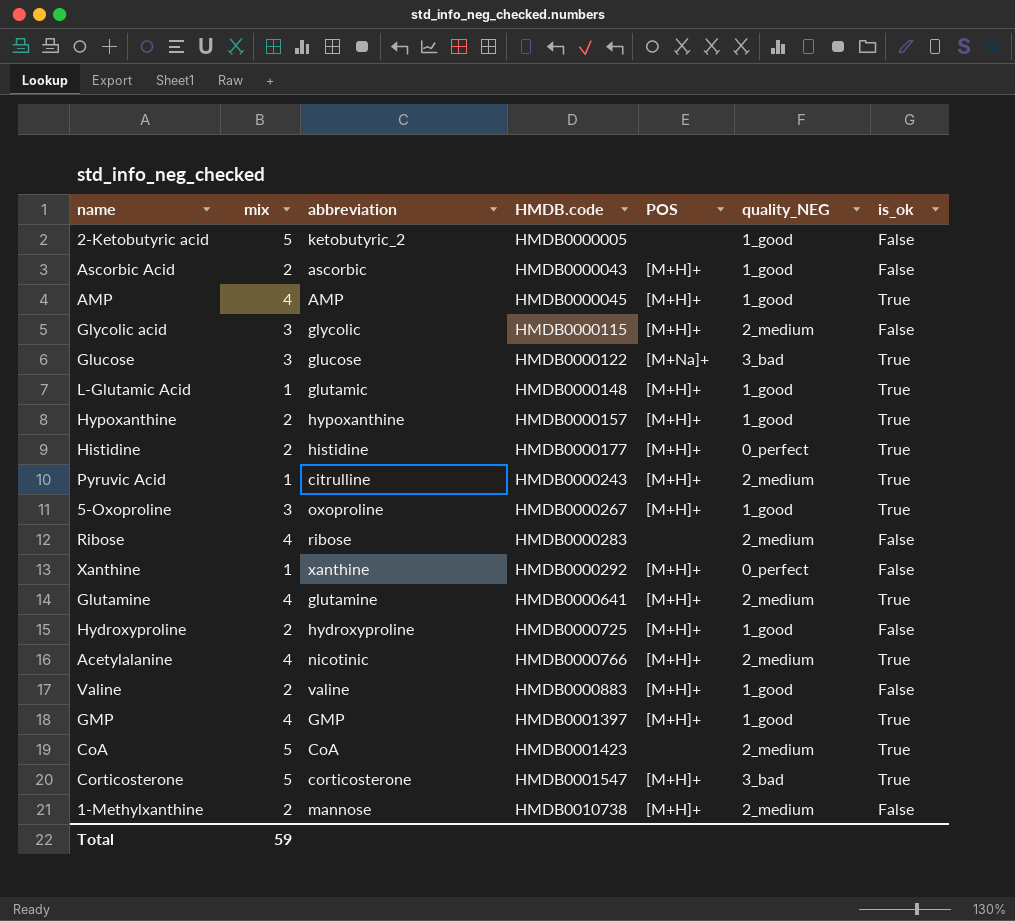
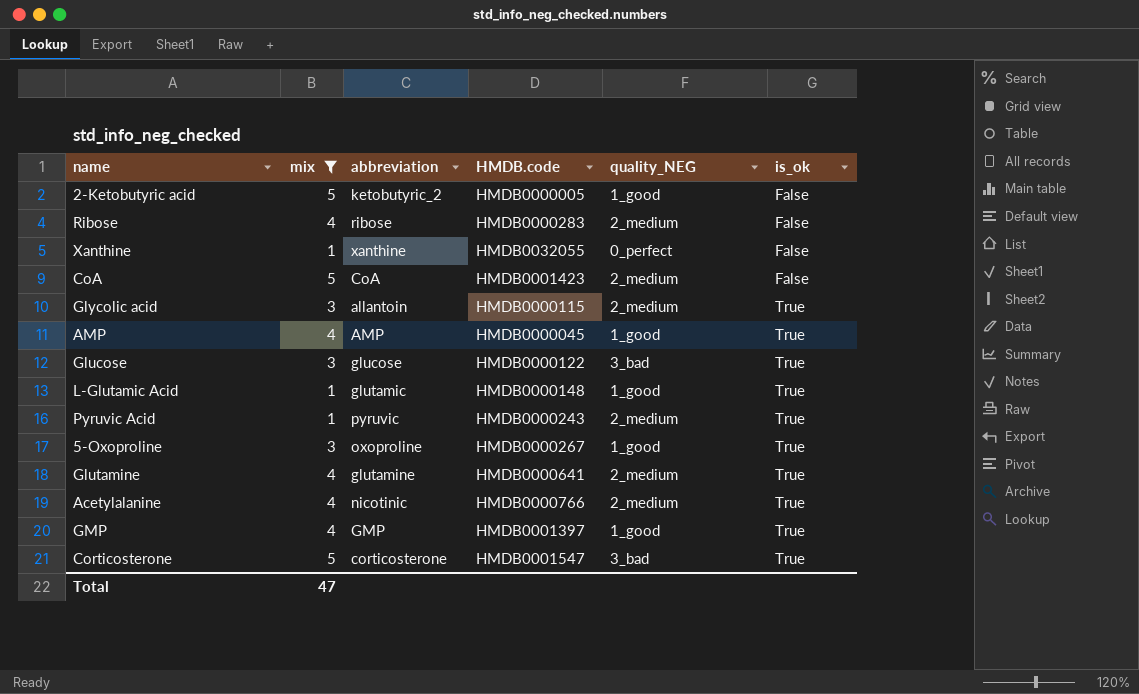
filter: none -> mix != 2
row order: HMDB.code ascending -> is_ok ascending
column POS | position: 5 -> none
Xanthine | HMDB.code: HMDB0000292 -> HMDB0032055
CoA | is_ok: True -> False
Glycolic acid | abbreviation: glycolic -> allantoin
Glycolic acid | is_ok: False -> True
Pyruvic Acid | abbreviation: citrulline -> pyruvic
Total | mix: 59 -> 47

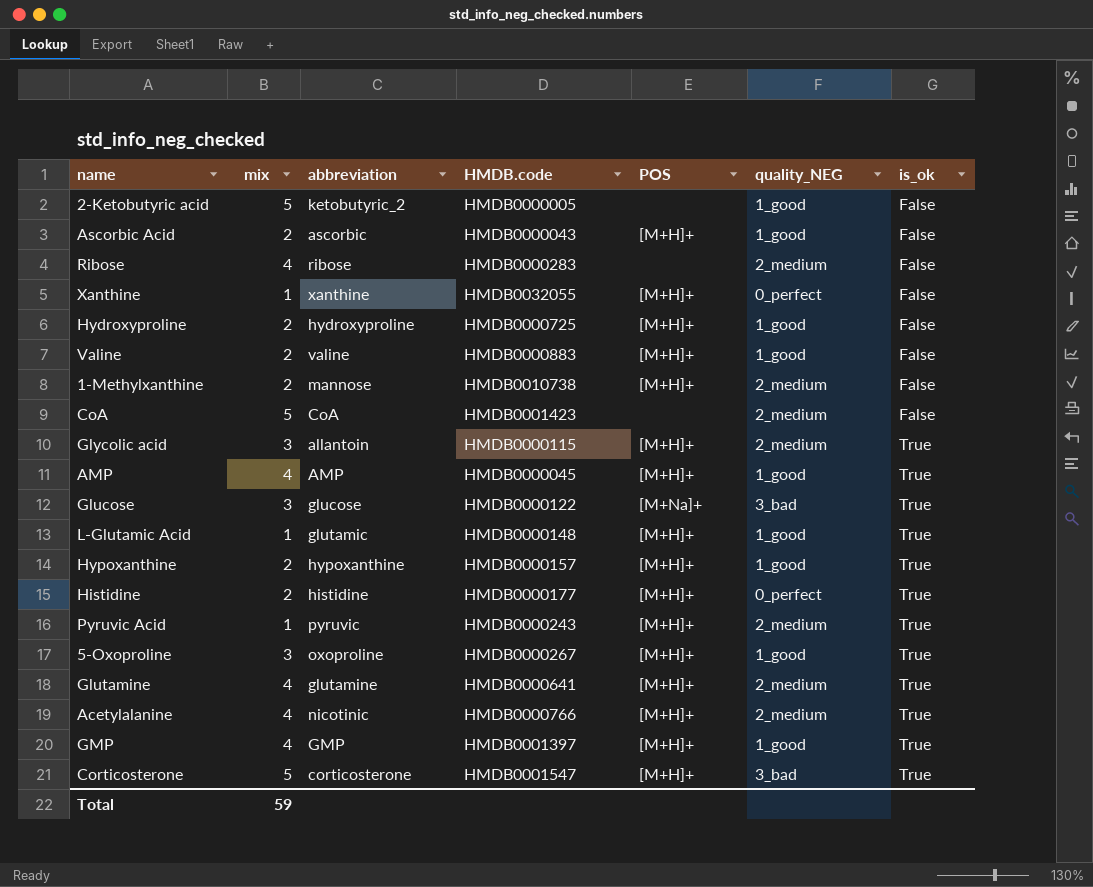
filter: mix != 2 -> none
column POS | position: none -> 5
Total | mix: 47 -> 59

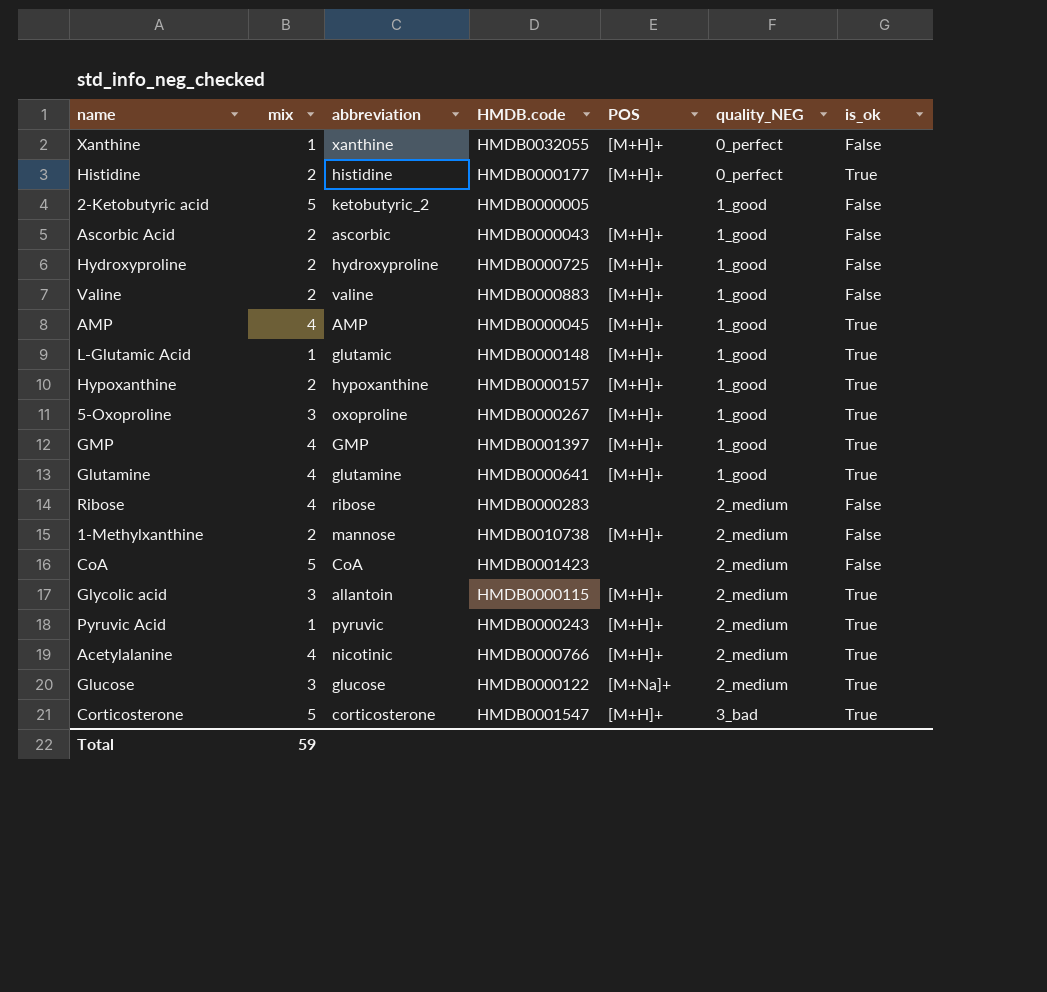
row order: is_ok ascending -> quality_NEG ascending
Glutamine | quality_NEG: 2_medium -> 1_good
Glucose | quality_NEG: 3_bad -> 2_medium

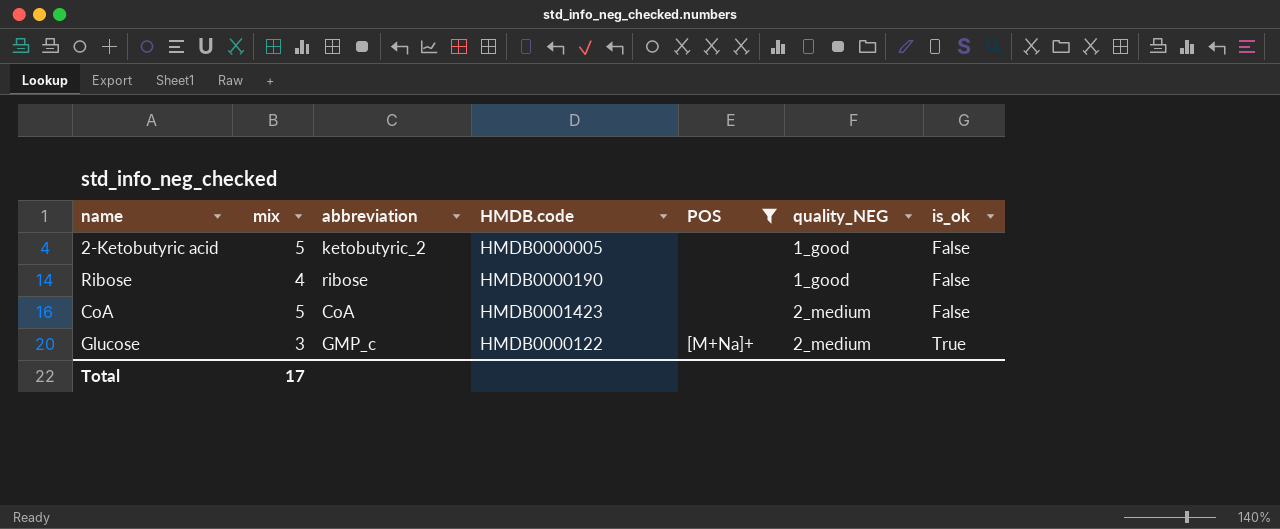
filter: none -> POS != [M+H]+
Ribose | HMDB.code: HMDB0000283 -> HMDB0000190
Ribose | quality_NEG: 2_medium -> 1_good
Glucose | abbreviation: glucose -> GMP_c
Total | mix: 59 -> 17

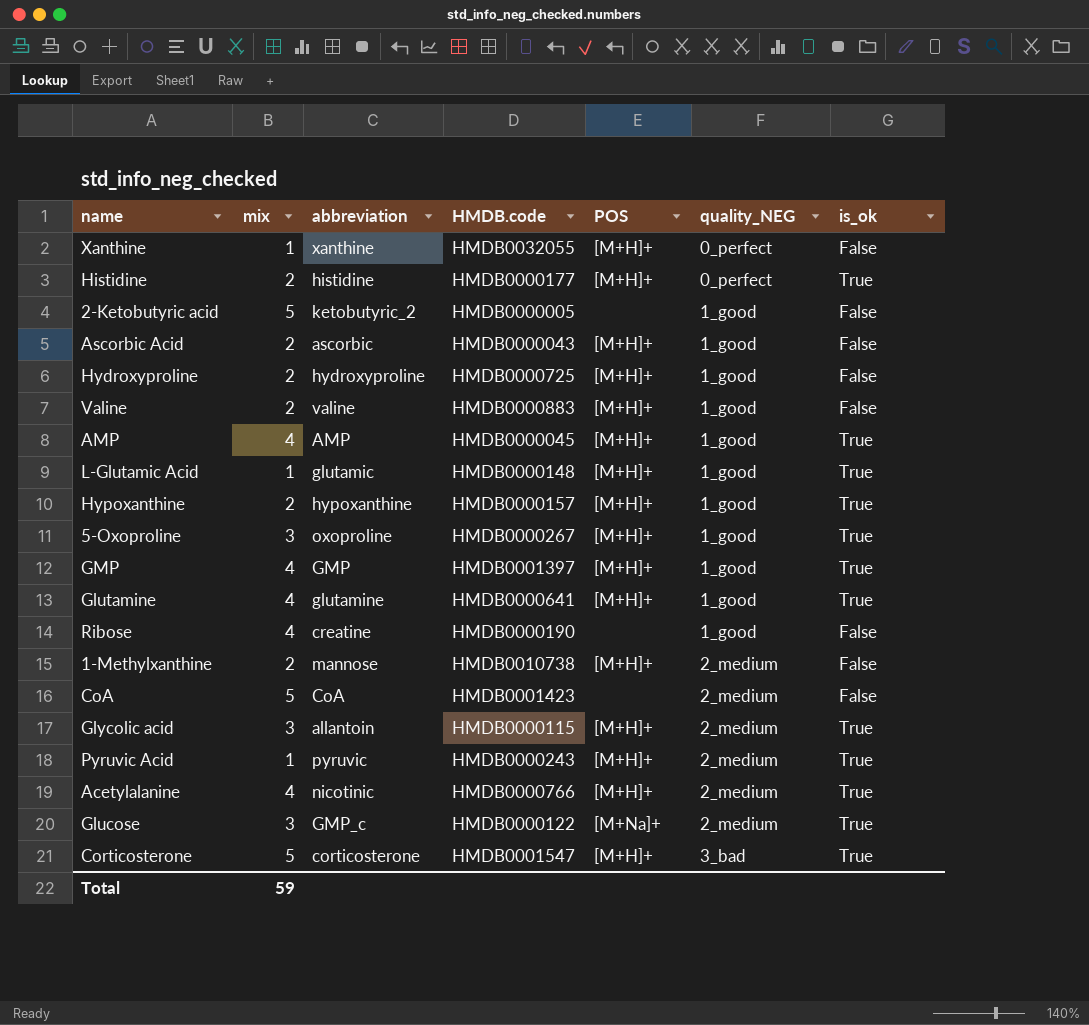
filter: POS != [M+H]+ -> none
Ribose | abbreviation: ribose -> creatine
Total | mix: 17 -> 59

